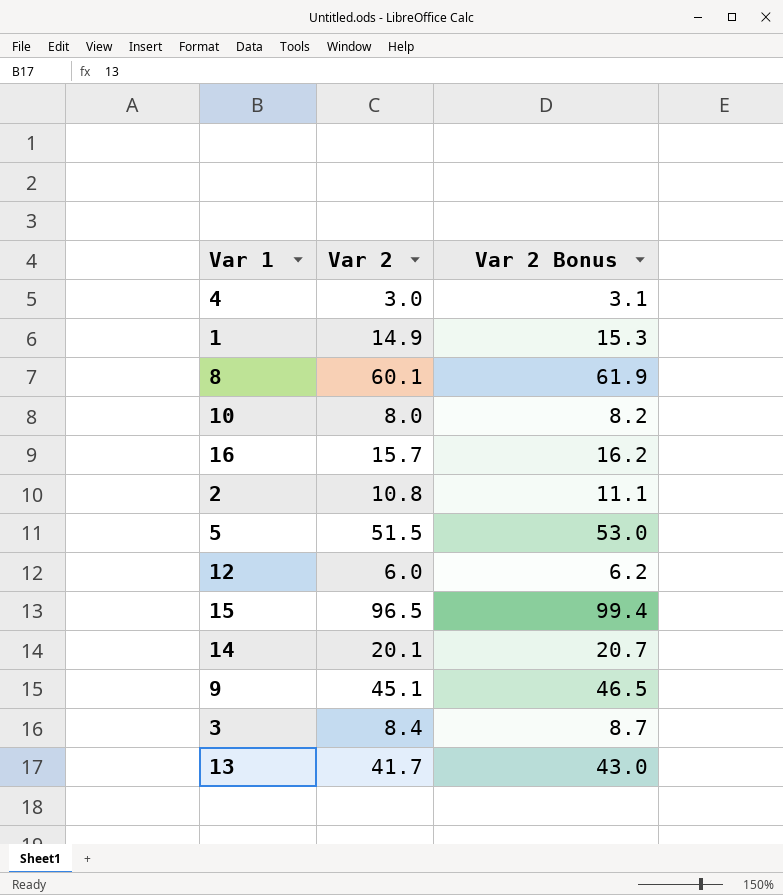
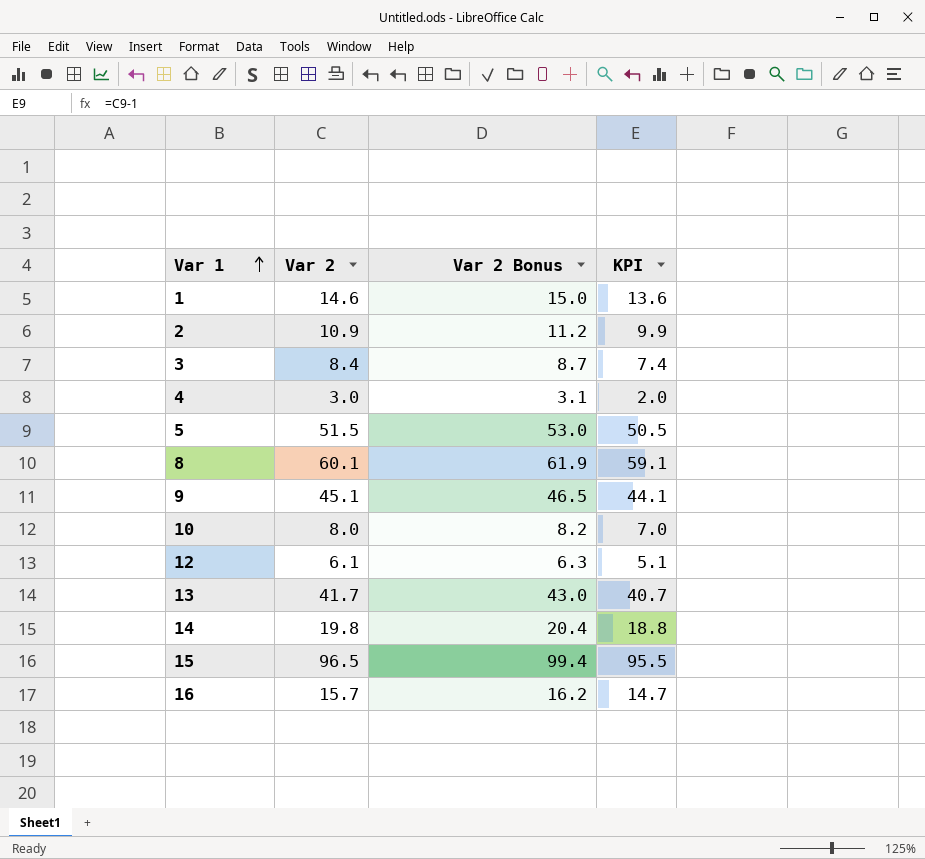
row order: none -> Var 1 ascending
column KPI | formula: none -> [Var 2] - 1
1 | Var 2: 14.9 -> 14.6
1 | Var 2 Bonus: 15.3 -> 15.0
2 | Var 2: 10.8 -> 10.9
2 | Var 2 Bonus: 11.1 -> 11.2
12 | Var 2: 6.0 -> 6.1
12 | Var 2 Bonus: 6.2 -> 6.3
14 | Var 2: 20.1 -> 19.8
14 | Var 2 Bonus: 20.7 -> 20.4

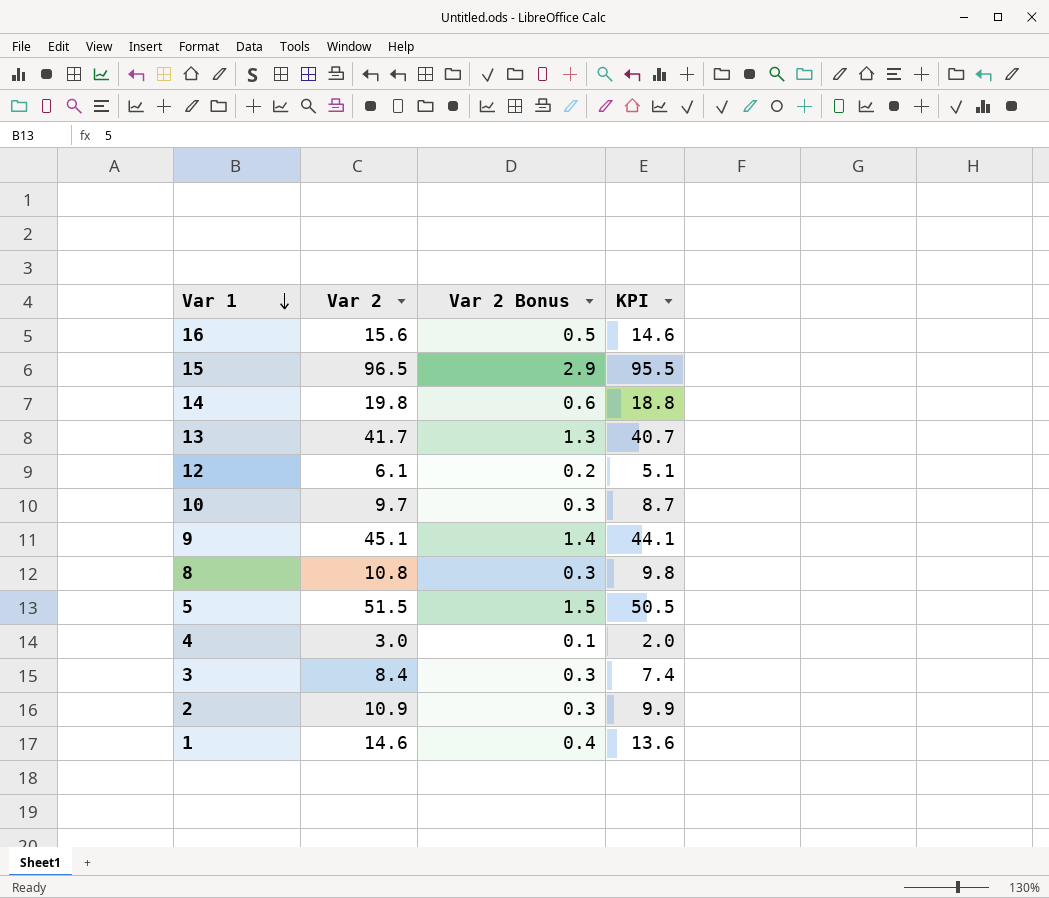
row order: Var 1 ascending -> Var 1 descending
column Var 2 Bonus | formula: [Var 2] * 1.03 -> [Var 2] * 0.03
16 | Var 2: 15.7 -> 15.6
16 | KPI: 14.7 -> 14.6
10 | Var 2: 8.0 -> 9.7
10 | KPI: 7.0 -> 8.7
8 | Var 2: 60.1 -> 10.8
8 | KPI: 59.1 -> 9.8

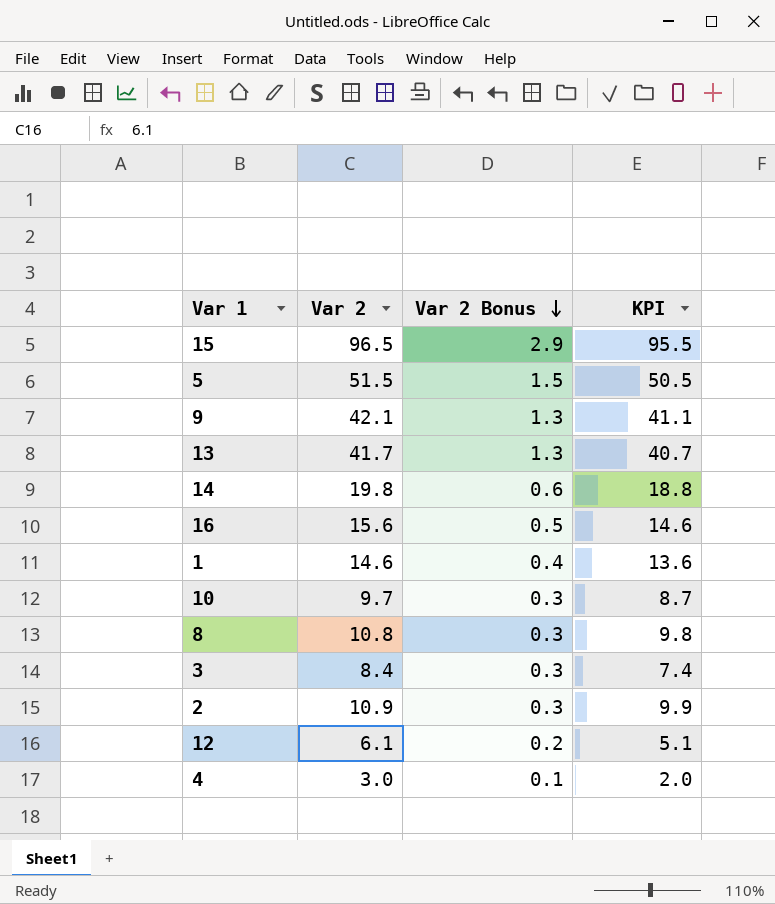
row order: Var 1 descending -> Var 2 Bonus descending
9 | Var 2: 45.1 -> 42.1
9 | Var 2 Bonus: 1.4 -> 1.3
9 | KPI: 44.1 -> 41.1

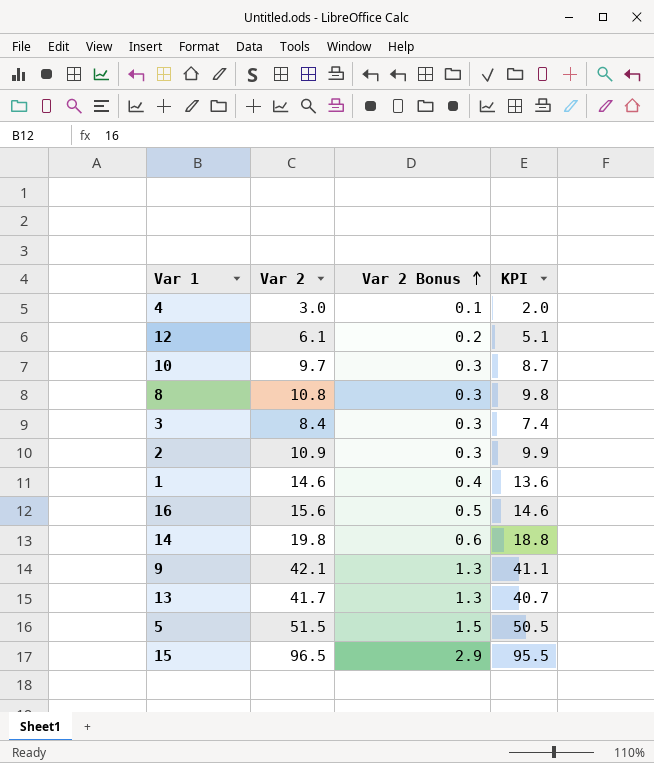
row order: Var 2 Bonus descending -> Var 2 Bonus ascending

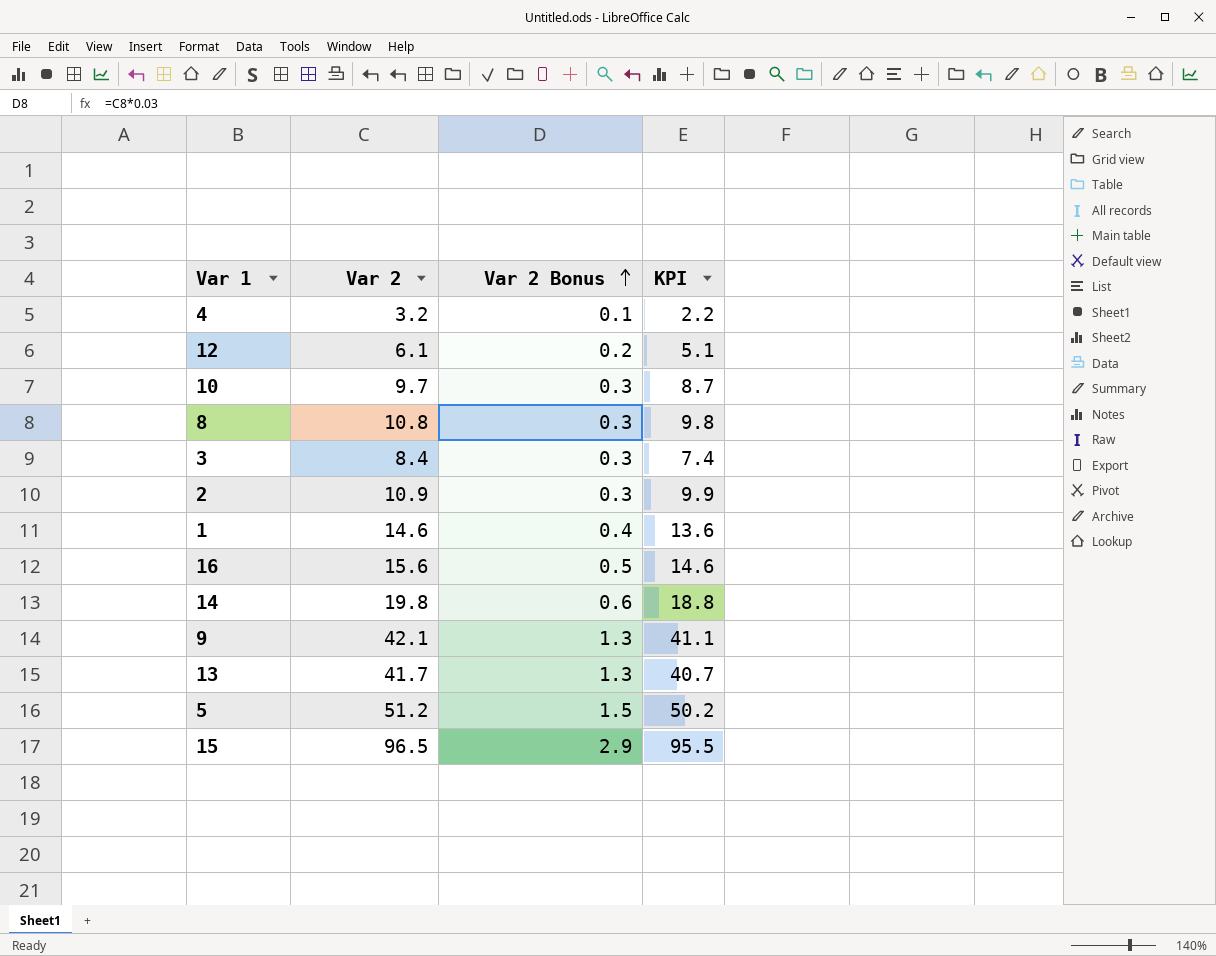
4 | Var 2: 3.0 -> 3.2
4 | KPI: 2.0 -> 2.2
5 | Var 2: 51.5 -> 51.2
5 | KPI: 50.5 -> 50.2

